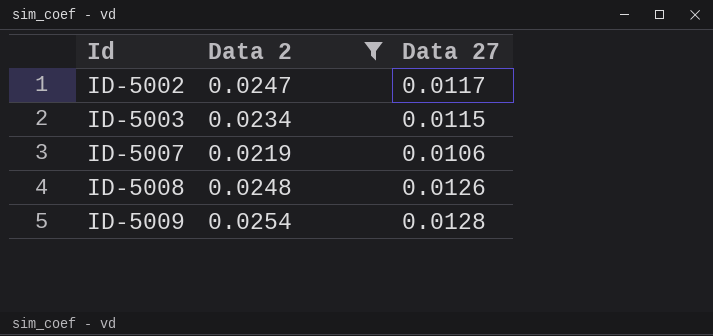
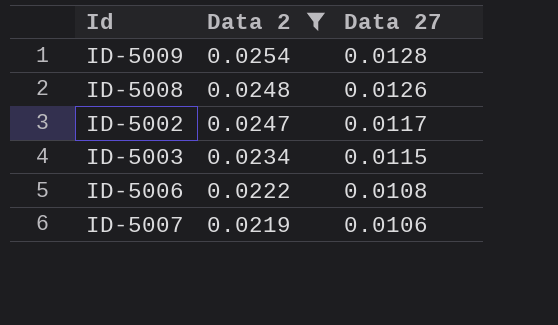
row order: Id ascending -> Data 2 descending
row ID-5006: none -> 0.0222 | 0.0108

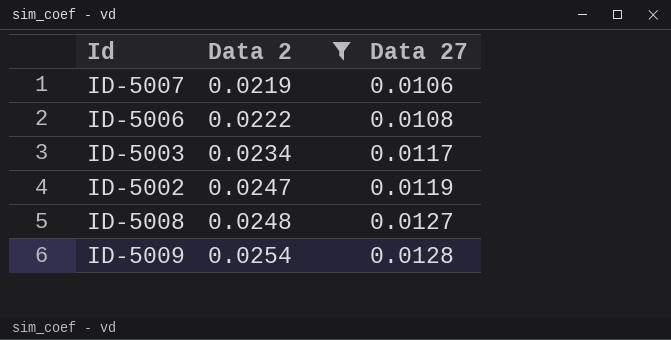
row order: Data 2 descending -> Data 2 ascending
ID-5003 | Data 27: 0.0115 -> 0.0117
ID-5002 | Data 27: 0.0117 -> 0.0119
ID-5008 | Data 27: 0.0126 -> 0.0127

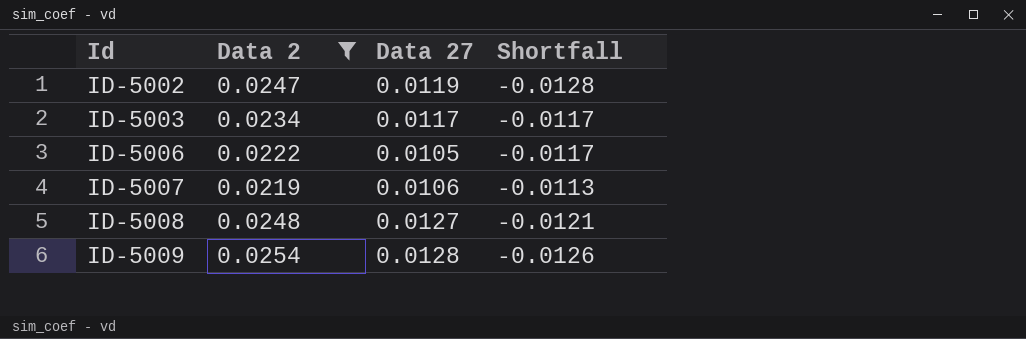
row order: Data 2 ascending -> Id ascending
column Shortfall | formula: none -> [Data 27] - [Data 2]
ID-5006 | Data 27: 0.0108 -> 0.0105

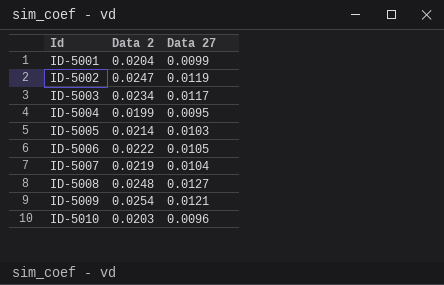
filter: Data 2 >= 0.0219 -> none
column Shortfall | formula: [Data 27] - [Data 2] -> none
ID-5007 | Data 27: 0.0106 -> 0.0104
ID-5009 | Data 27: 0.0128 -> 0.0121

